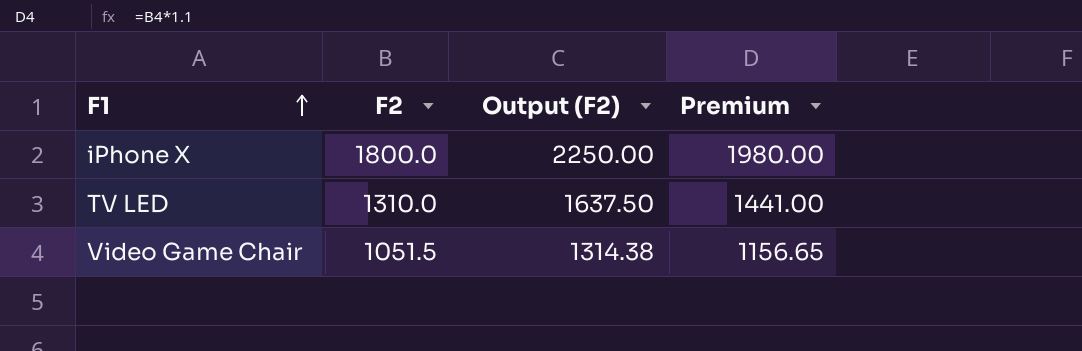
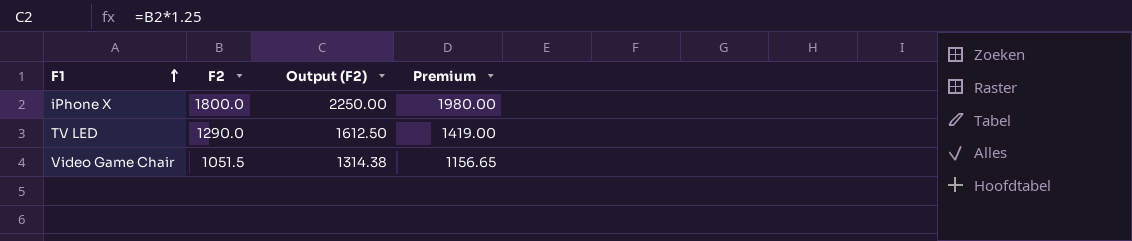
TV LED | F2: 1310.0 -> 1290.0
TV LED | Output (F2): 1637.50 -> 1612.50
TV LED | Premium: 1441.00 -> 1419.00

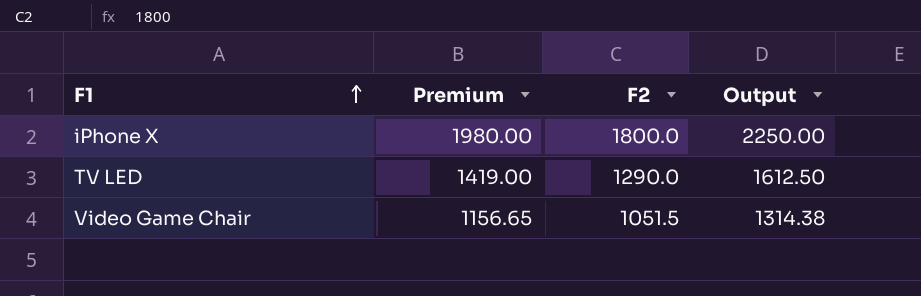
column Premium | position: 4 -> 2
column name: Output (F2) -> Output

